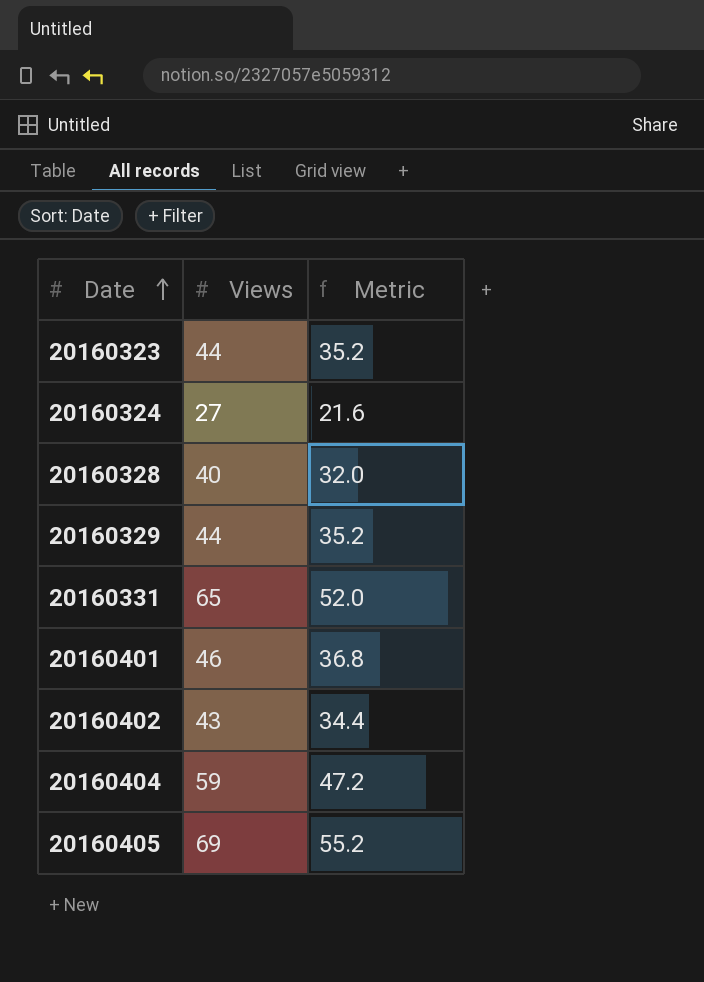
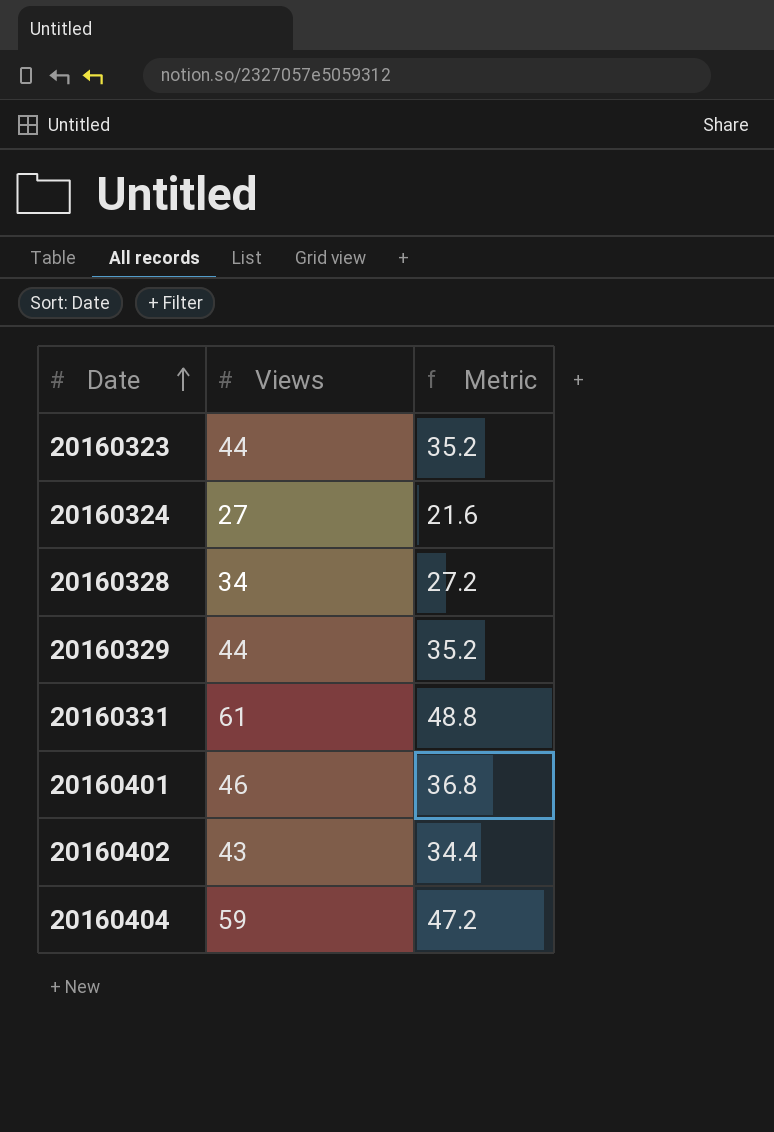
row 20160405: 69 | 55.2 -> none
20160328 | Views: 40 -> 34
20160328 | Metric: 32.0 -> 27.2
20160331 | Views: 65 -> 61
20160331 | Metric: 52.0 -> 48.8

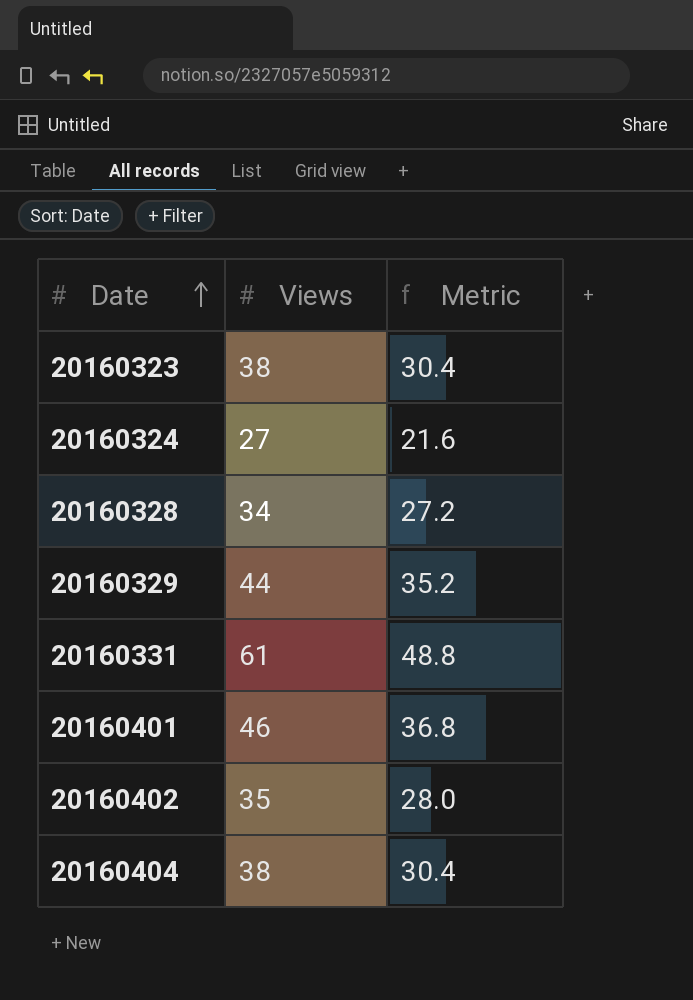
20160323 | Views: 44 -> 38
20160323 | Metric: 35.2 -> 30.4
20160402 | Views: 43 -> 35
20160402 | Metric: 34.4 -> 28.0
20160404 | Views: 59 -> 38
20160404 | Metric: 47.2 -> 30.4

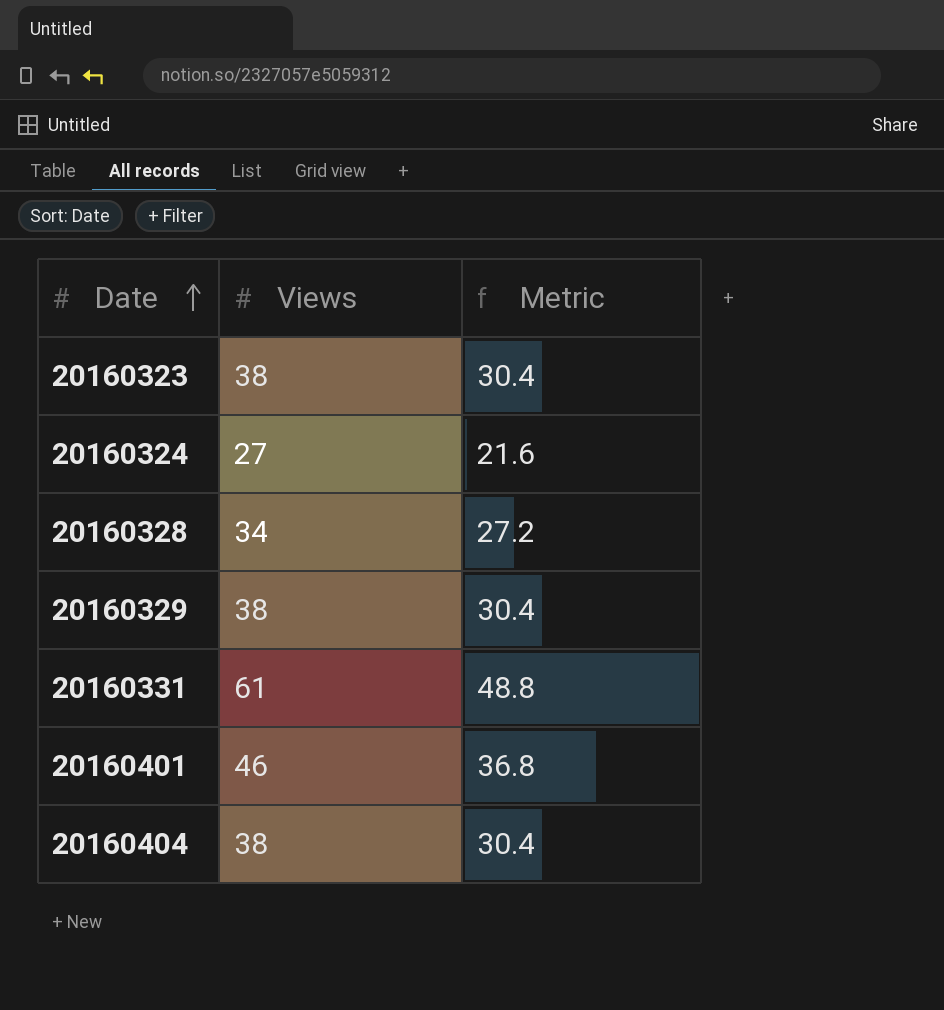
row 20160402: 35 | 28.0 -> none
20160329 | Views: 44 -> 38
20160329 | Metric: 35.2 -> 30.4

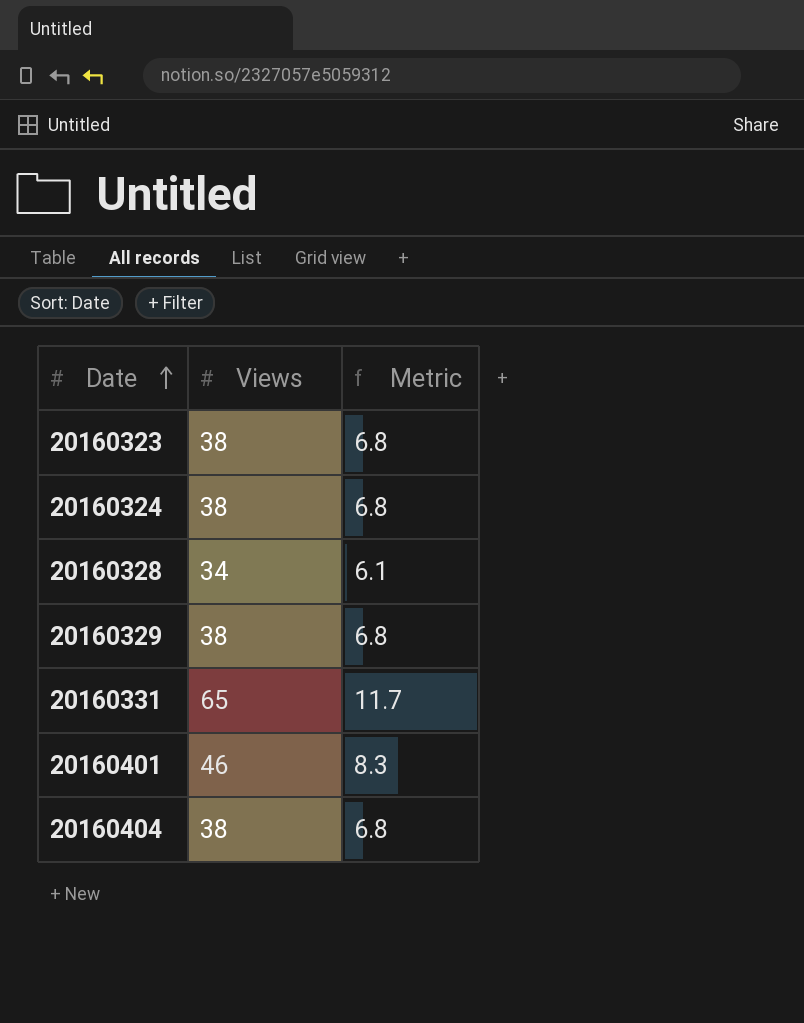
column Metric | formula: [Views] * 0.8 -> [Views] * 0.18
20160324 | Views: 27 -> 38
20160331 | Views: 61 -> 65

